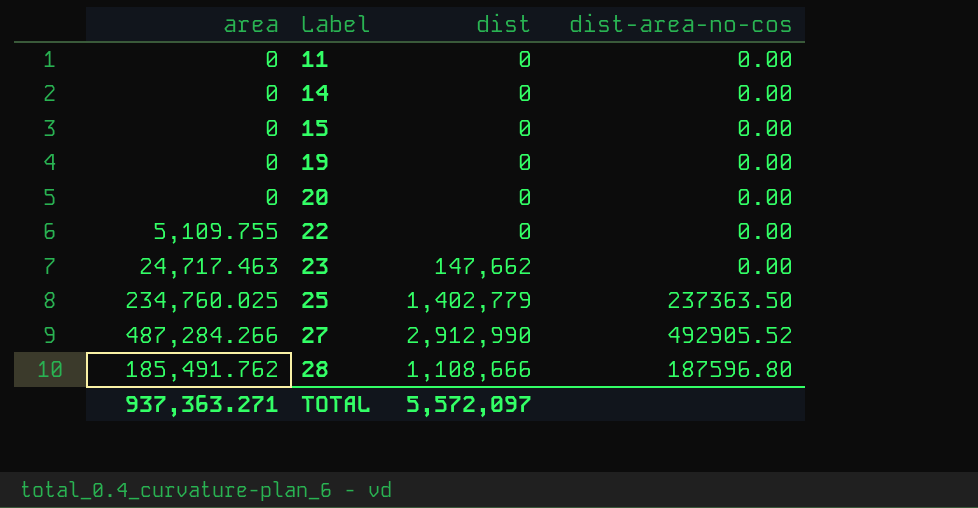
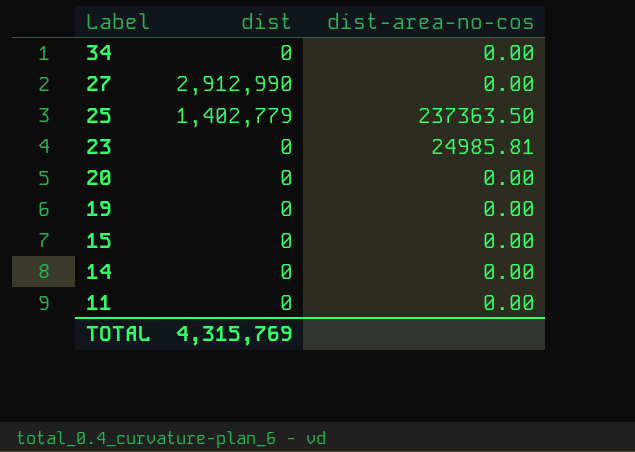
row order: Label ascending -> Label descending
column area | position: 1 -> none
row 22: 5,109.755 | 0 | 0.00 -> none
row 28: 185,491.762 | 1,108,666 | 187596.80 -> none
row 34: none -> 0 | 0.00
27 | dist-area-no-cos: 492905.52 -> 0.00
23 | dist: 147,662 -> 0
23 | dist-area-no-cos: 0.00 -> 24985.81
TOTAL | dist: 5,572,097 -> 4,315,769

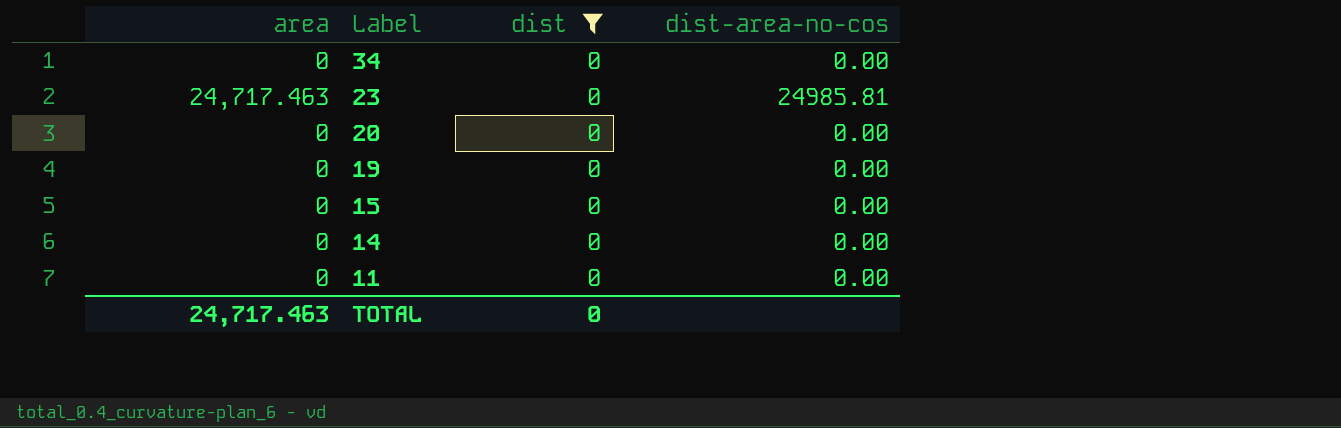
filter: none -> dist = 0
column area | position: none -> 1
TOTAL | dist: 4,315,769 -> 0

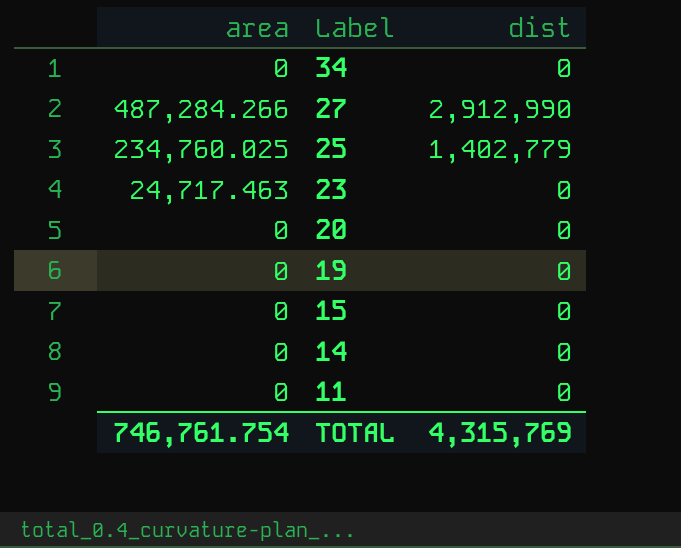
filter: dist = 0 -> none
column dist-area-no-cos | position: 4 -> none
TOTAL | area: 24,717.463 -> 746,761.754
TOTAL | dist: 0 -> 4,315,769

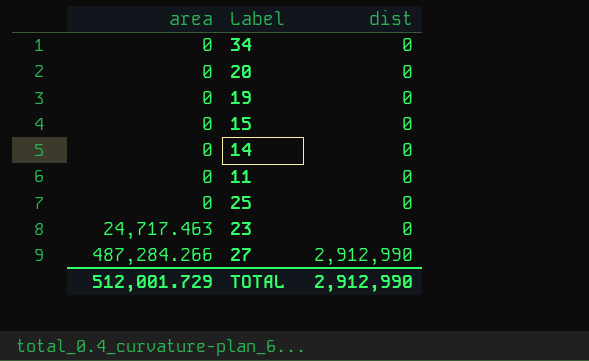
row order: Label descending -> area ascending
25 | area: 234,760.025 -> 0
25 | dist: 1,402,779 -> 0
TOTAL | area: 746,761.754 -> 512,001.729
TOTAL | dist: 4,315,769 -> 2,912,990

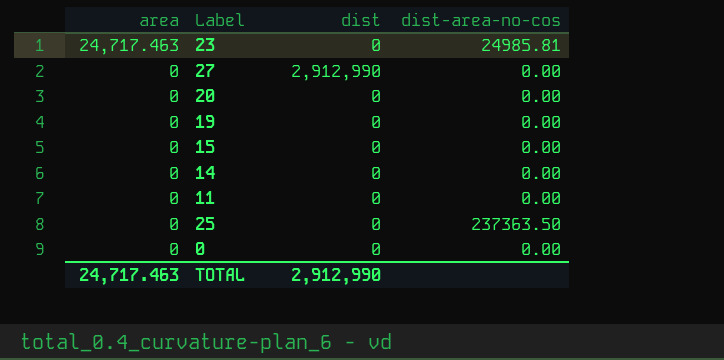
row order: area ascending -> area descending
column dist-area-no-cos | position: none -> 4
row 34: 0 | 0 -> none
27 | area: 487,284.266 -> 0
row 0: none -> 0 | 0 | 0.00
TOTAL | area: 512,001.729 -> 24,717.463

